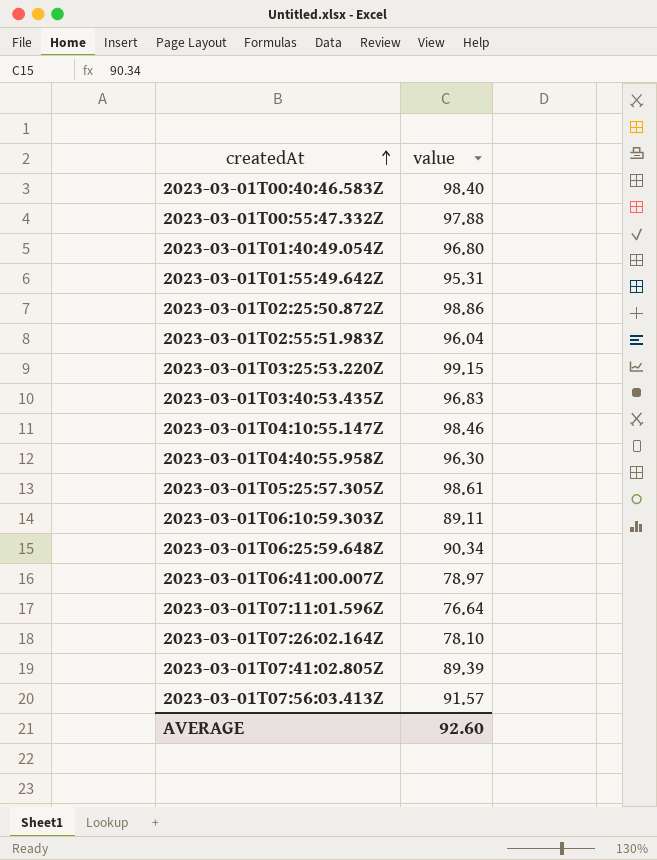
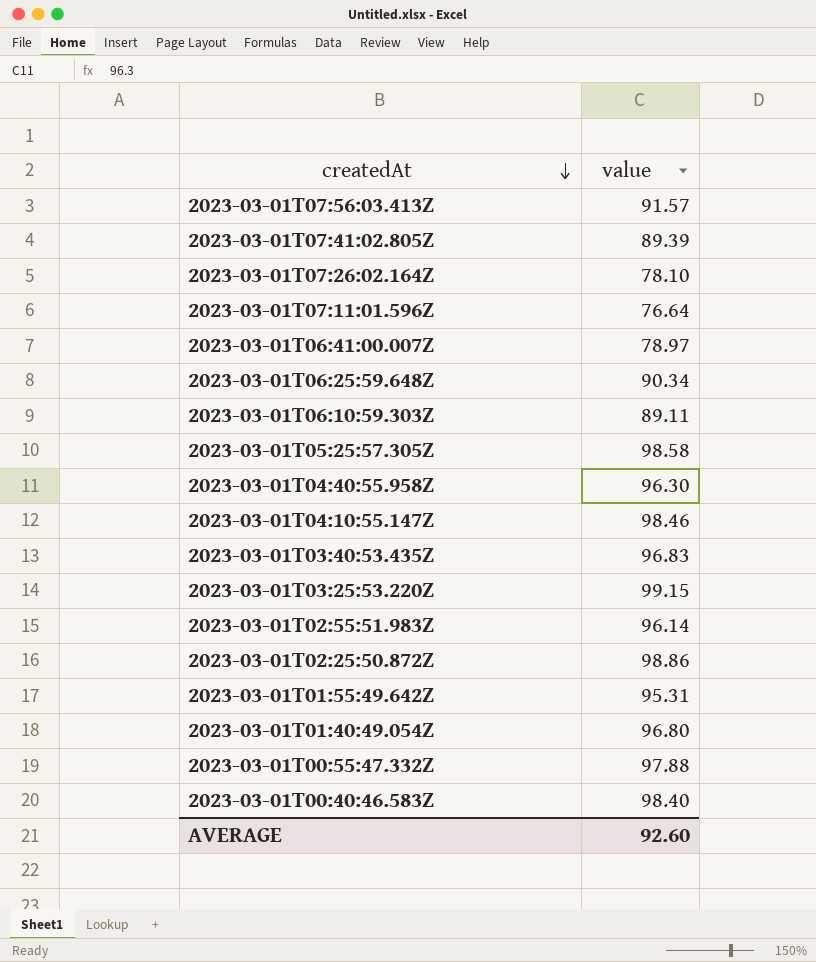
row order: createdAt ascending -> createdAt descending
2023-03-01T05:25:57.305Z | value: 98.61 -> 98.58
2023-03-01T02:55:51.983Z | value: 96.04 -> 96.14

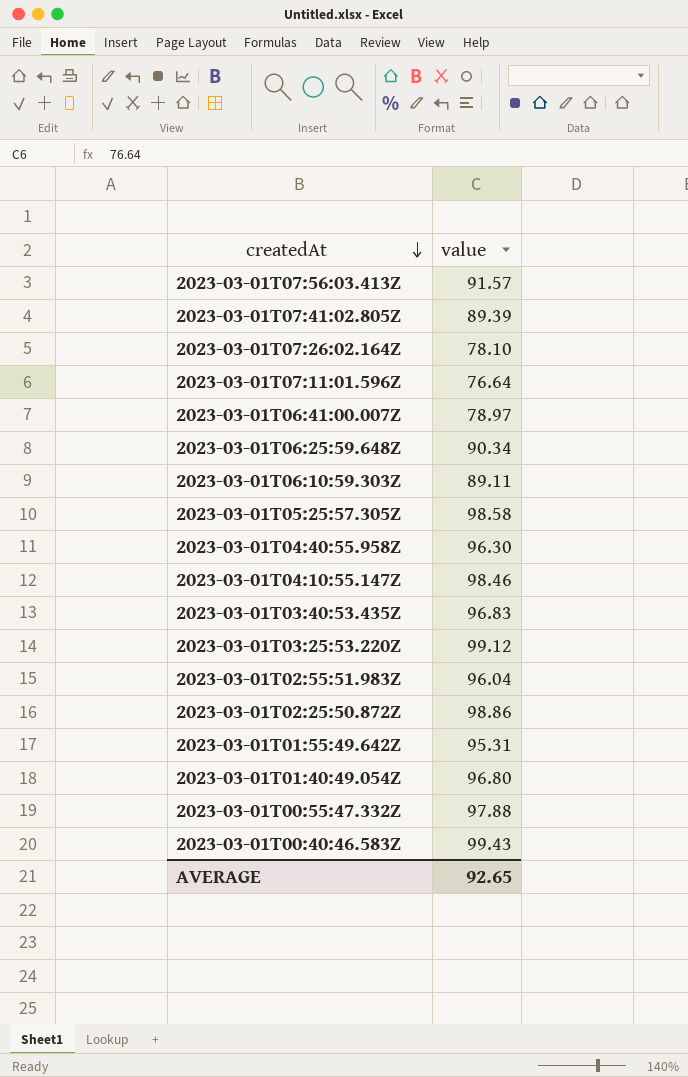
2023-03-01T03:25:53.220Z | value: 99.15 -> 99.12
2023-03-01T02:55:51.983Z | value: 96.14 -> 96.04
2023-03-01T00:40:46.583Z | value: 98.40 -> 99.43
AVERAGE | value: 92.60 -> 92.65

